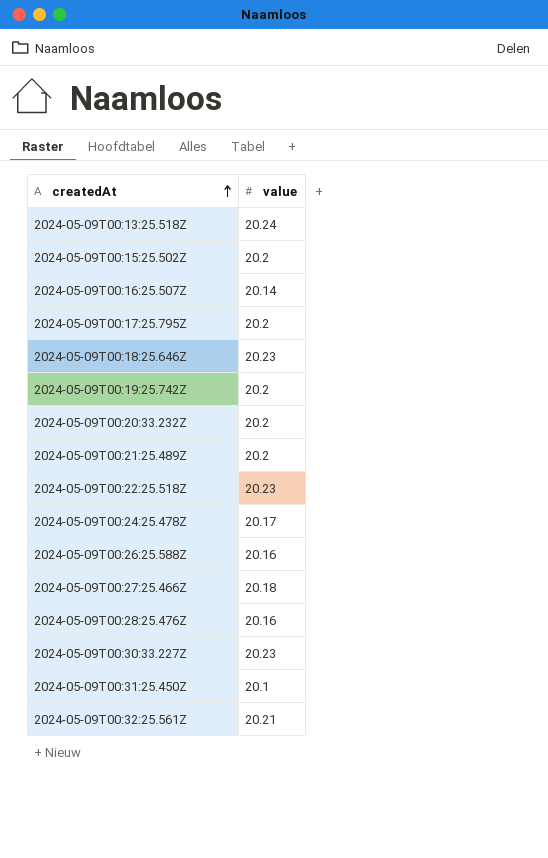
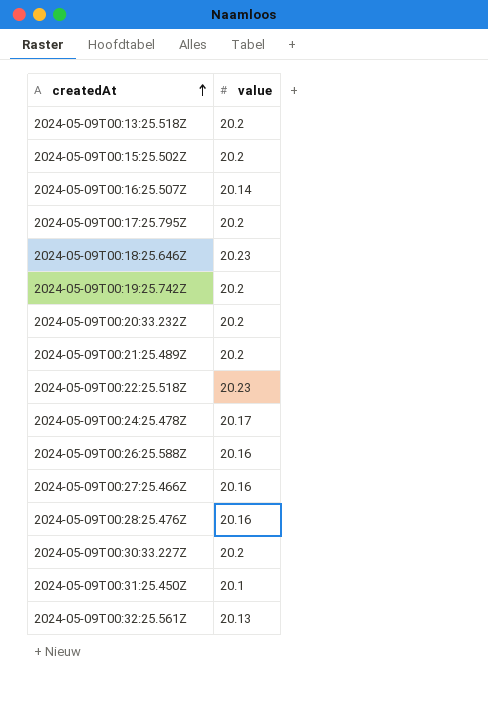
2024-05-09T00:13:25.518Z | value: 20.24 -> 20.2
2024-05-09T00:27:25.466Z | value: 20.18 -> 20.16
2024-05-09T00:30:33.227Z | value: 20.23 -> 20.2
2024-05-09T00:32:25.561Z | value: 20.21 -> 20.13

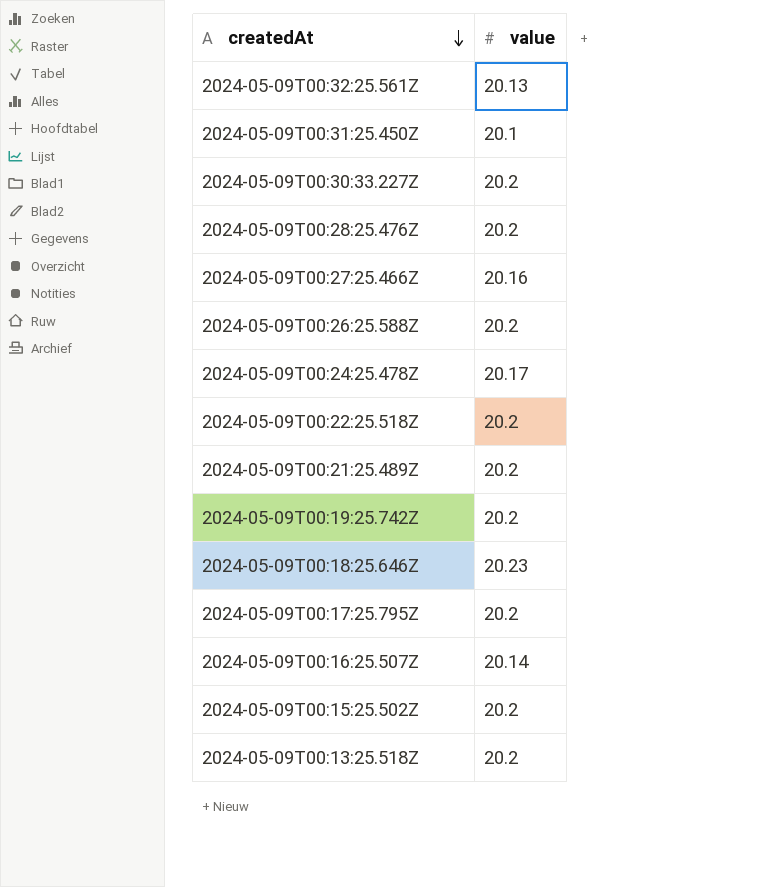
row order: createdAt ascending -> createdAt descending
row 2024-05-09T00:20:33.232Z: 20.2 -> none
2024-05-09T00:28:25.476Z | value: 20.16 -> 20.2
2024-05-09T00:26:25.588Z | value: 20.16 -> 20.2
2024-05-09T00:22:25.518Z | value: 20.23 -> 20.2

